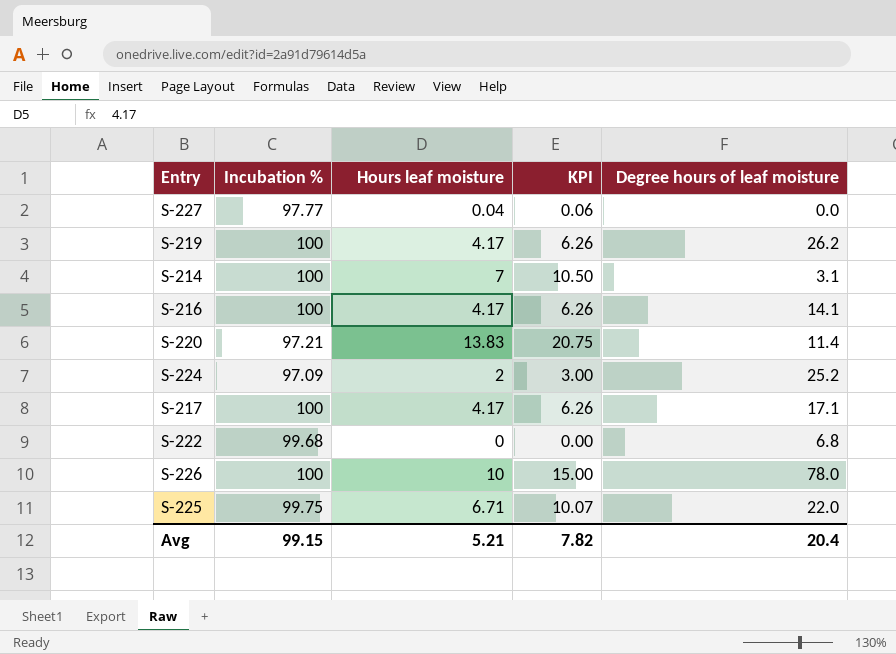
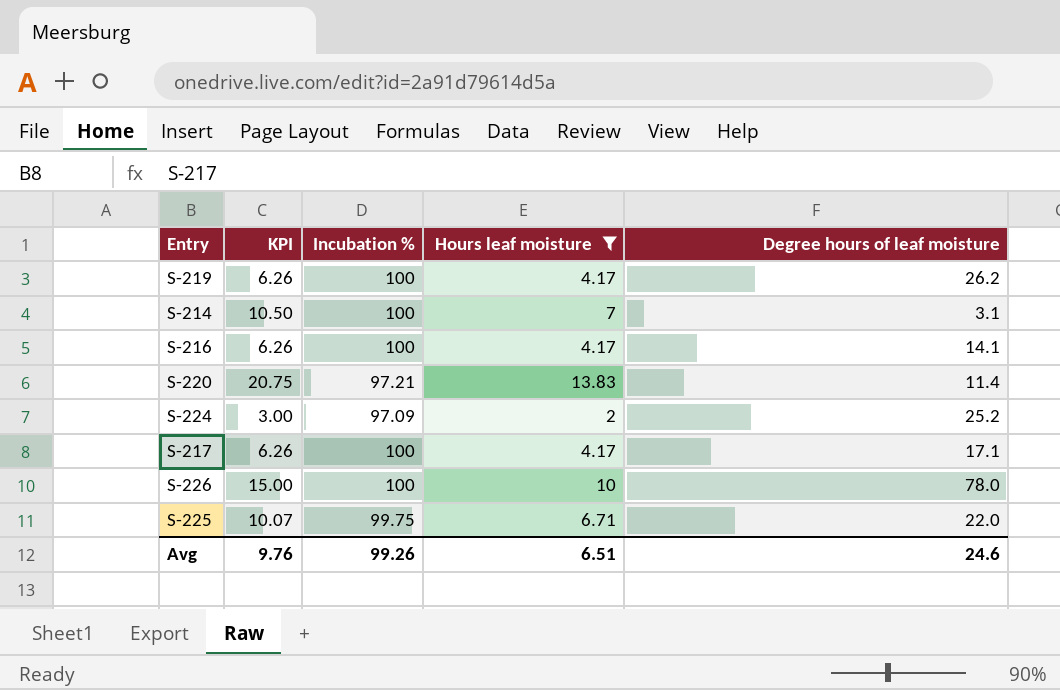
filter: none -> Hours leaf moisture >= 2
column KPI | position: 4 -> 2
Avg | KPI: 7.82 -> 9.76
Avg | Incubation %: 99.15 -> 99.26
Avg | Hours leaf moisture: 5.21 -> 6.51
Avg | Degree hours of leaf moisture: 20.4 -> 24.6

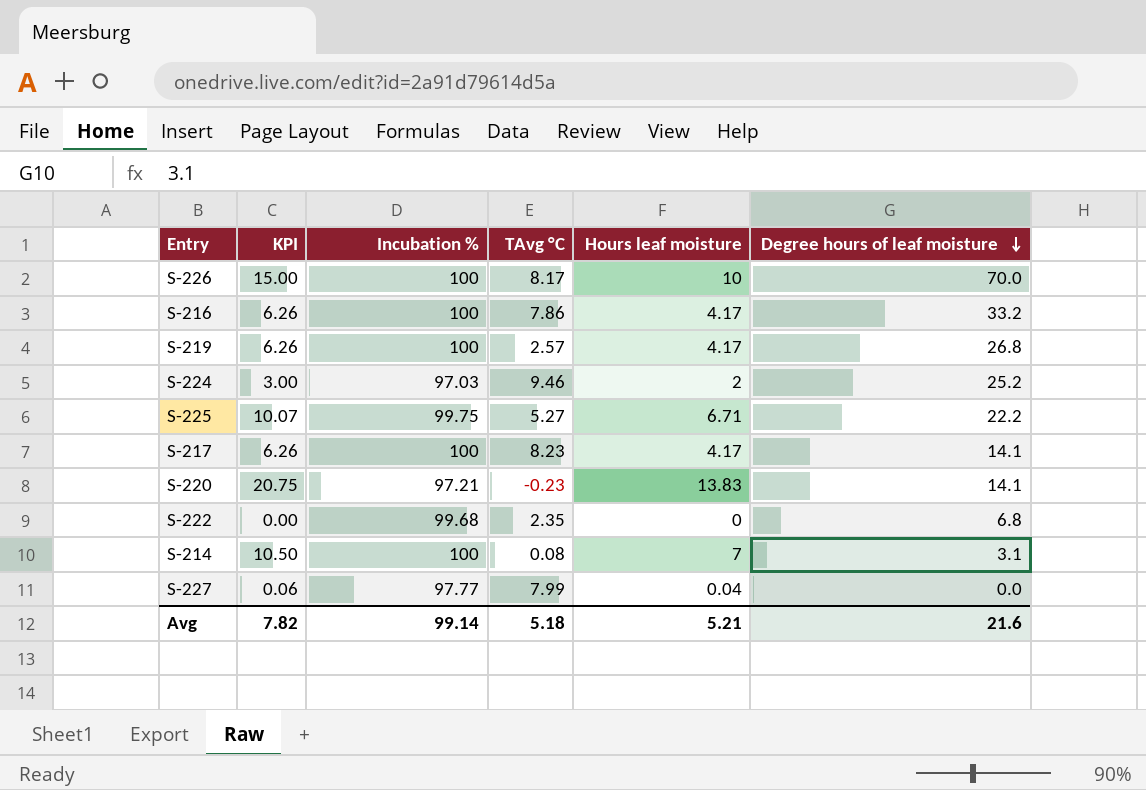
filter: Hours leaf moisture >= 2 -> none
row order: none -> Degree hours of leaf moisture descending
column TAvg °C | position: none -> 4
S-226 | Degree hours of leaf moisture: 78.0 -> 70.0
S-216 | Degree hours of leaf moisture: 14.1 -> 33.2
S-219 | Degree hours of leaf moisture: 26.2 -> 26.8
S-224 | Incubation %: 97.09 -> 97.03
S-225 | Degree hours of leaf moisture: 22.0 -> 22.2
S-217 | Degree hours of leaf moisture: 17.1 -> 14.1
S-220 | Degree hours of leaf moisture: 11.4 -> 14.1
Avg | KPI: 9.76 -> 7.82
Avg | Incubation %: 99.26 -> 99.14
Avg | Hours leaf moisture: 6.51 -> 5.21
Avg | Degree hours of leaf moisture: 24.6 -> 21.6

